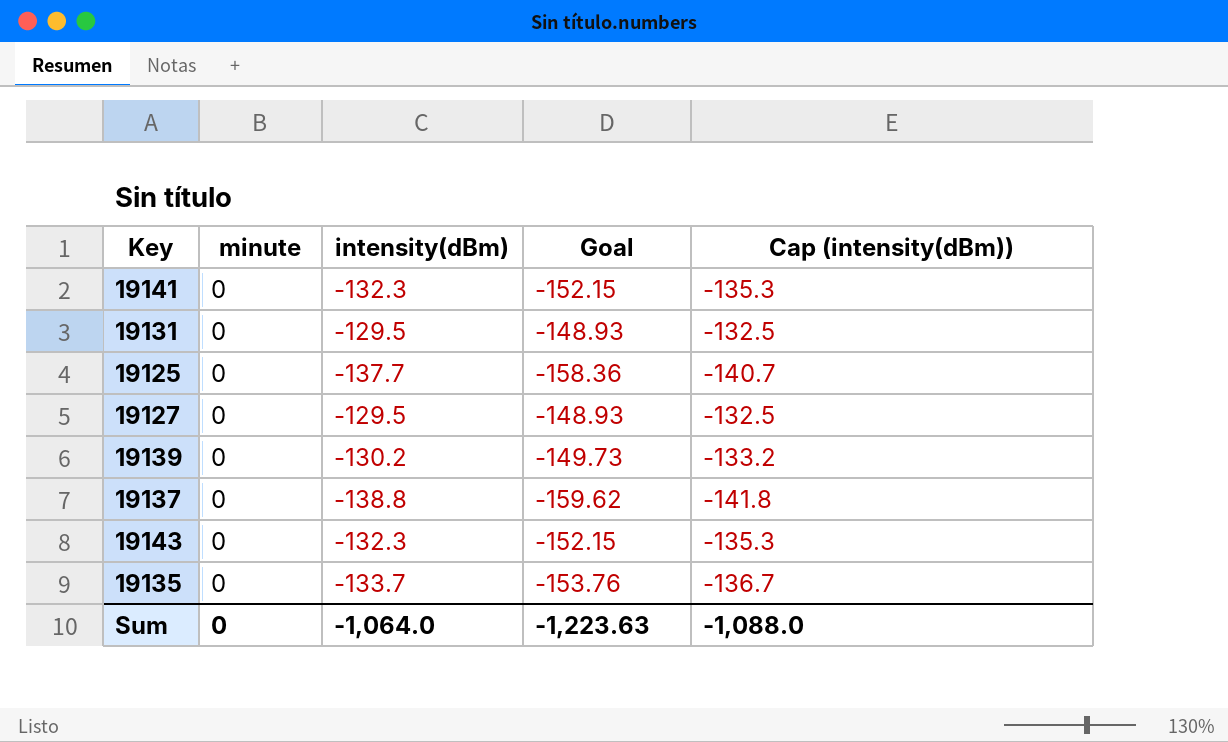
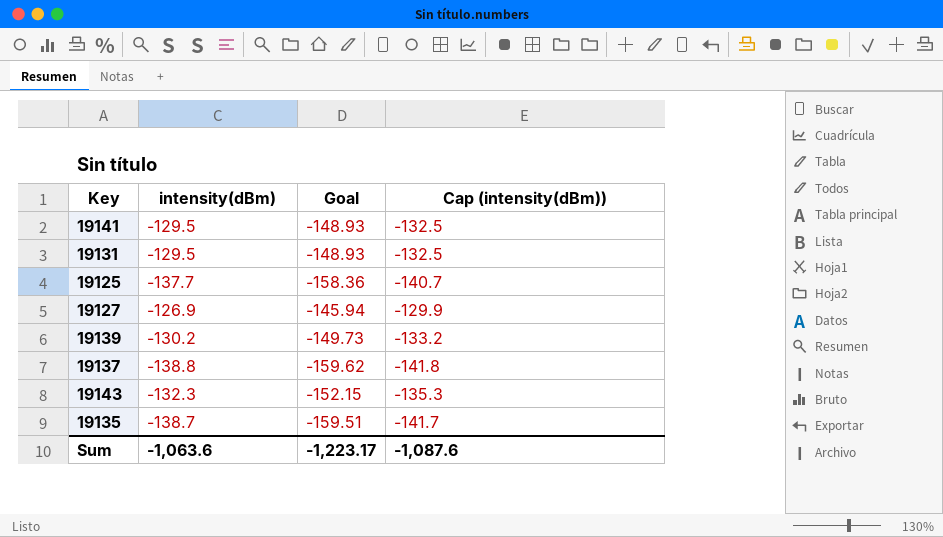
column minute | position: 2 -> none
19141 | intensity(dBm): -132.3 -> -129.5
19141 | Goal: -152.15 -> -148.93
19141 | Cap (intensity(dBm)): -135.3 -> -132.5
19127 | intensity(dBm): -129.5 -> -126.9
19127 | Goal: -148.93 -> -145.94
19127 | Cap (intensity(dBm)): -132.5 -> -129.9
19135 | intensity(dBm): -133.7 -> -138.7
19135 | Goal: -153.76 -> -159.51
19135 | Cap (intensity(dBm)): -136.7 -> -141.7
Sum | intensity(dBm): -1,064.0 -> -1,063.6
Sum | Goal: -1,223.63 -> -1,223.17
Sum | Cap (intensity(dBm)): -1,088.0 -> -1,087.6

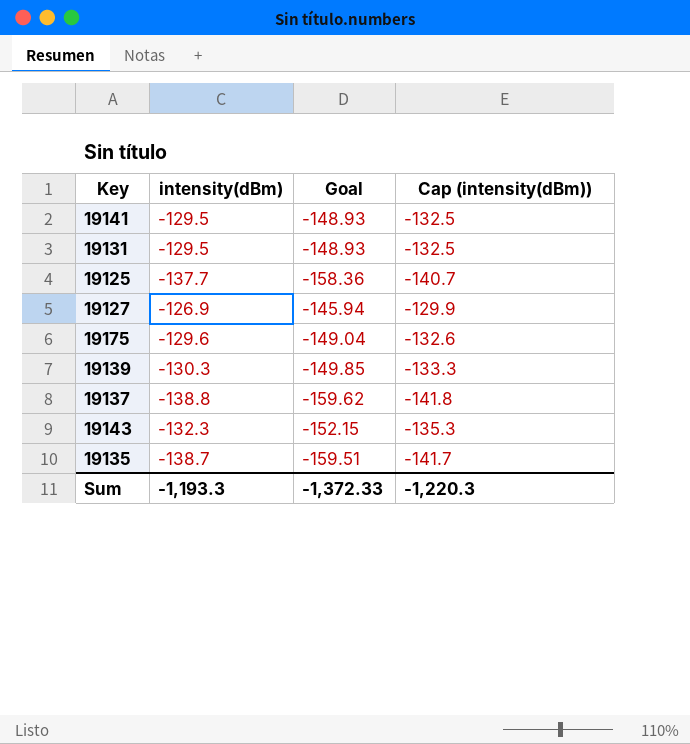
row 19175: none -> -129.6 | -149.04 | -132.6
19139 | intensity(dBm): -130.2 -> -130.3
19139 | Goal: -149.73 -> -149.85
19139 | Cap (intensity(dBm)): -133.2 -> -133.3
Sum | intensity(dBm): -1,063.6 -> -1,193.3
Sum | Goal: -1,223.17 -> -1,372.33
Sum | Cap (intensity(dBm)): -1,087.6 -> -1,220.3

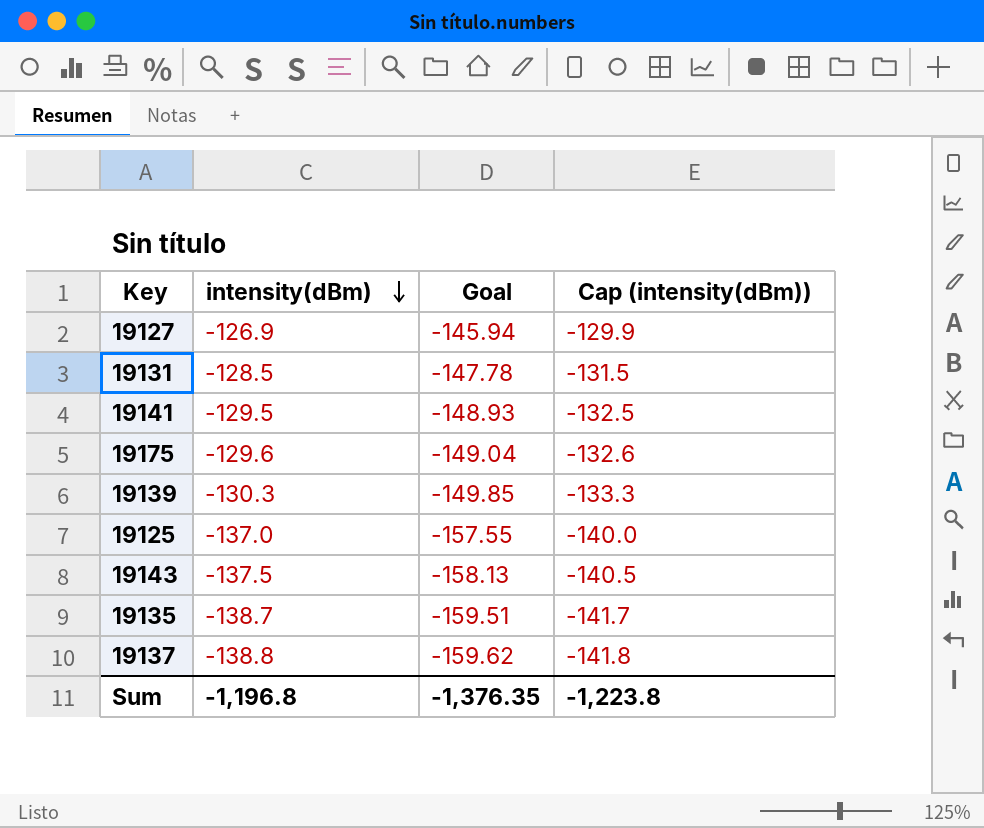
row order: none -> intensity(dBm) descending
19131 | intensity(dBm): -129.5 -> -128.5
19131 | Goal: -148.93 -> -147.78
19131 | Cap (intensity(dBm)): -132.5 -> -131.5
19125 | intensity(dBm): -137.7 -> -137.0
19125 | Goal: -158.36 -> -157.55
19125 | Cap (intensity(dBm)): -140.7 -> -140.0
19143 | intensity(dBm): -132.3 -> -137.5
19143 | Goal: -152.15 -> -158.13
19143 | Cap (intensity(dBm)): -135.3 -> -140.5
Sum | intensity(dBm): -1,193.3 -> -1,196.8
Sum | Goal: -1,372.33 -> -1,376.35
Sum | Cap (intensity(dBm)): -1,220.3 -> -1,223.8

